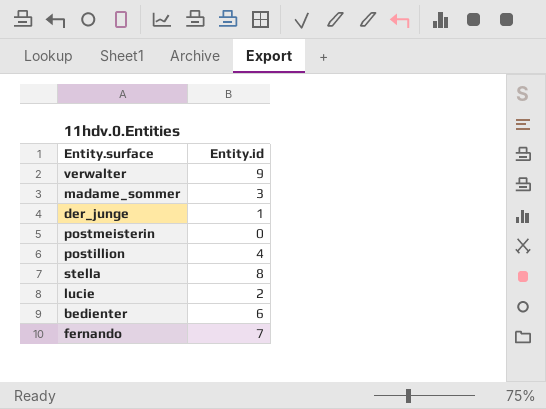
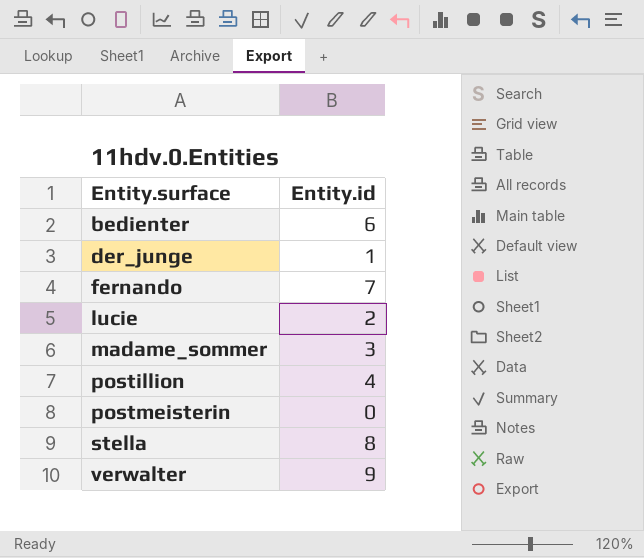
row order: none -> Entity.surface ascending

